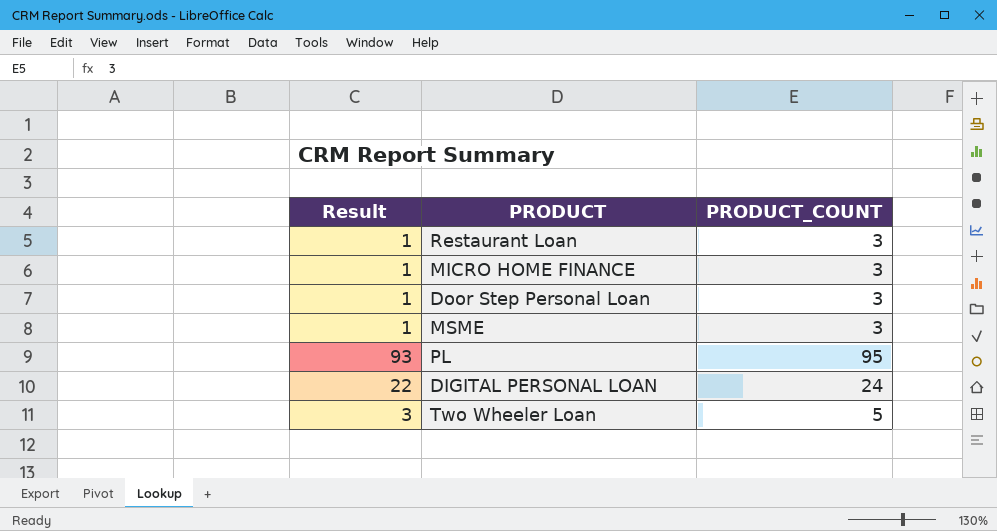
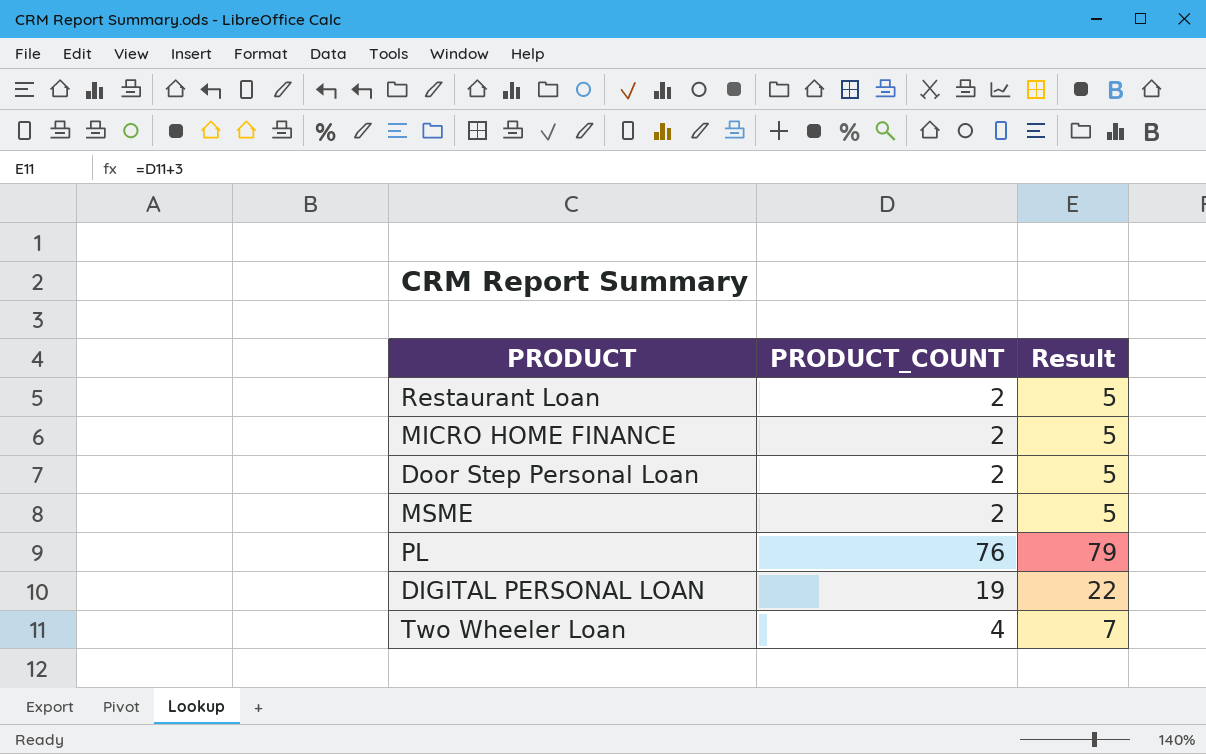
column Result | formula: [PRODUCT_COUNT] - 2 -> [PRODUCT_COUNT] + 3
column Result | position: 1 -> 3
Restaurant Loan | PRODUCT_COUNT: 3 -> 2
MICRO HOME FINANCE | PRODUCT_COUNT: 3 -> 2
Door Step Personal Loan | PRODUCT_COUNT: 3 -> 2
MSME | PRODUCT_COUNT: 3 -> 2
PL | PRODUCT_COUNT: 95 -> 76
DIGITAL PERSONAL LOAN | PRODUCT_COUNT: 24 -> 19
Two Wheeler Loan | PRODUCT_COUNT: 5 -> 4

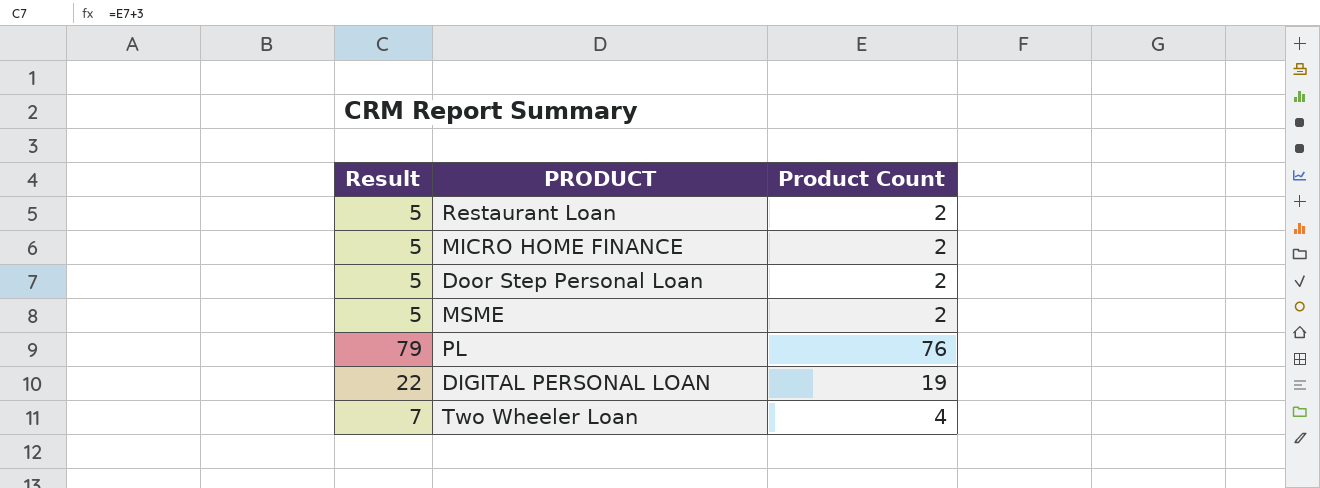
column Result | position: 3 -> 1
column name: PRODUCT_COUNT -> Product Count

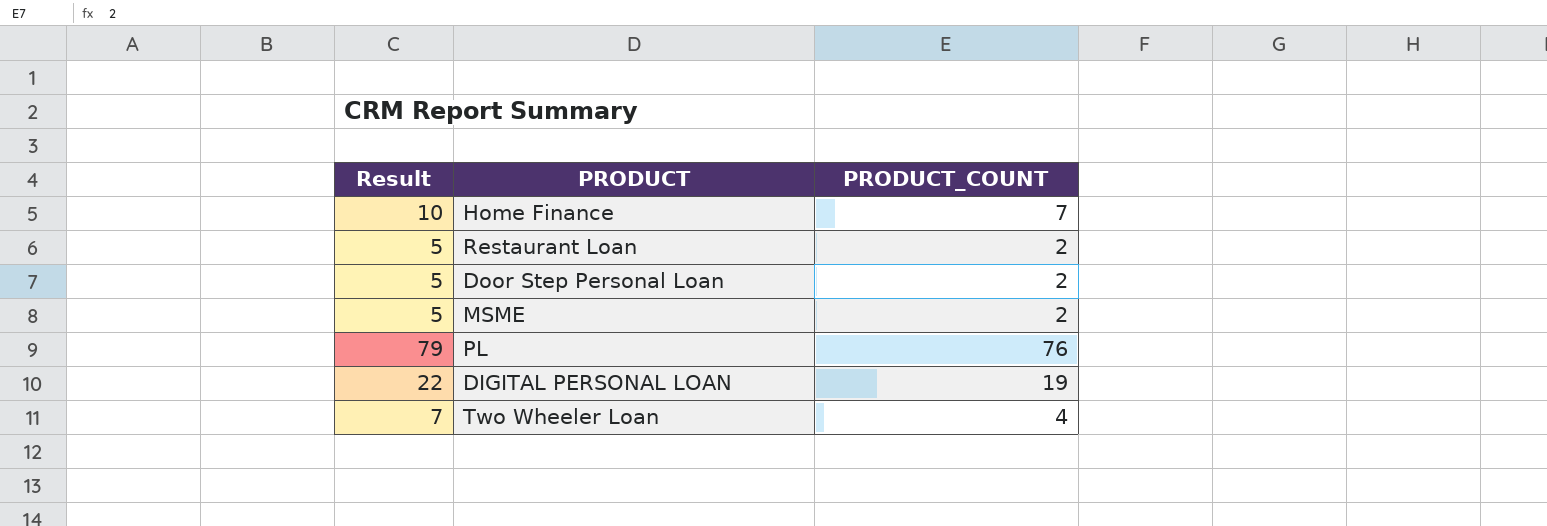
column name: Product Count -> PRODUCT_COUNT
row MICRO HOME FINANCE: 5 | 2 -> none
row Home Finance: none -> 10 | 7

